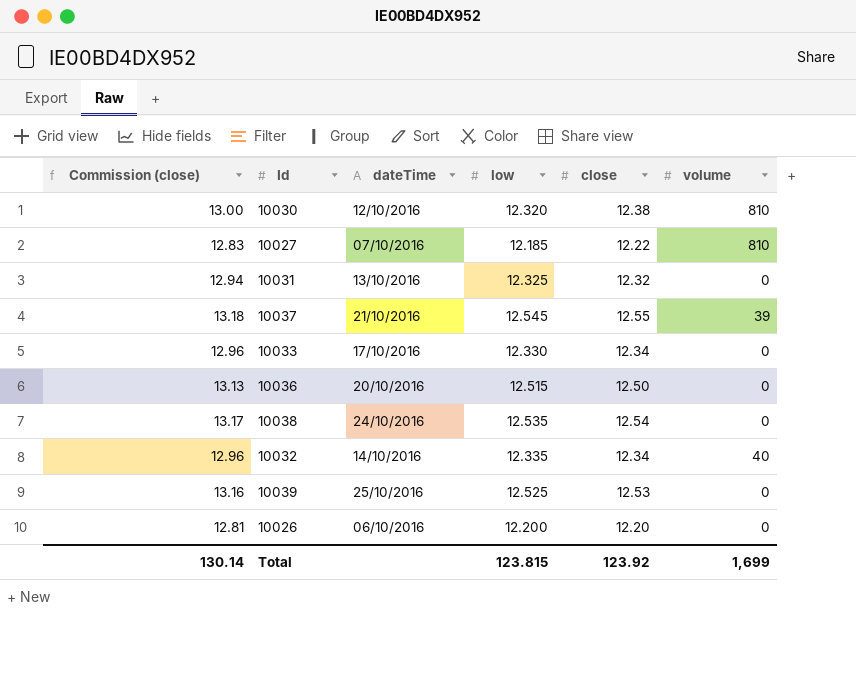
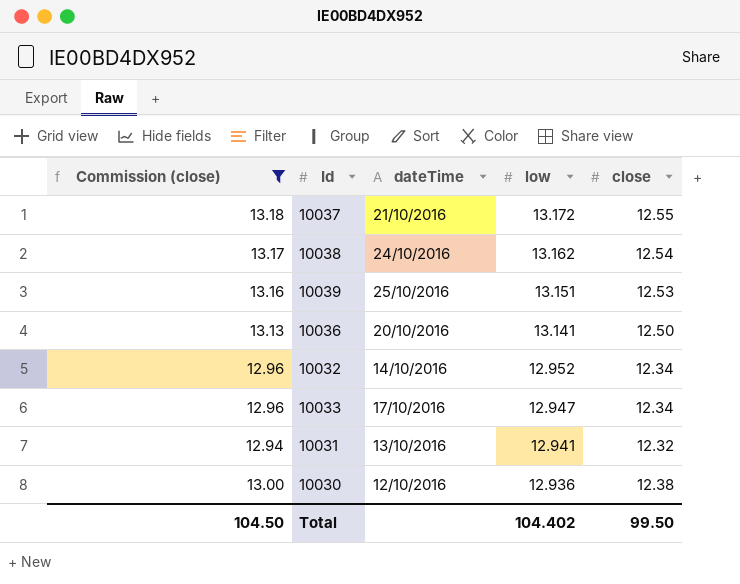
filter: none -> Commission (close) >= 12.94
row order: none -> low descending
column volume | position: 6 -> none
10037 | low: 12.545 -> 13.172
10038 | low: 12.535 -> 13.162
10039 | low: 12.525 -> 13.151
10036 | low: 12.515 -> 13.141
10032 | low: 12.335 -> 12.952
10033 | low: 12.330 -> 12.947
10031 | low: 12.325 -> 12.941
10030 | low: 12.320 -> 12.936
Total | Commission (close): 130.14 -> 104.50
Total | low: 123.815 -> 104.402
Total | close: 123.92 -> 99.50

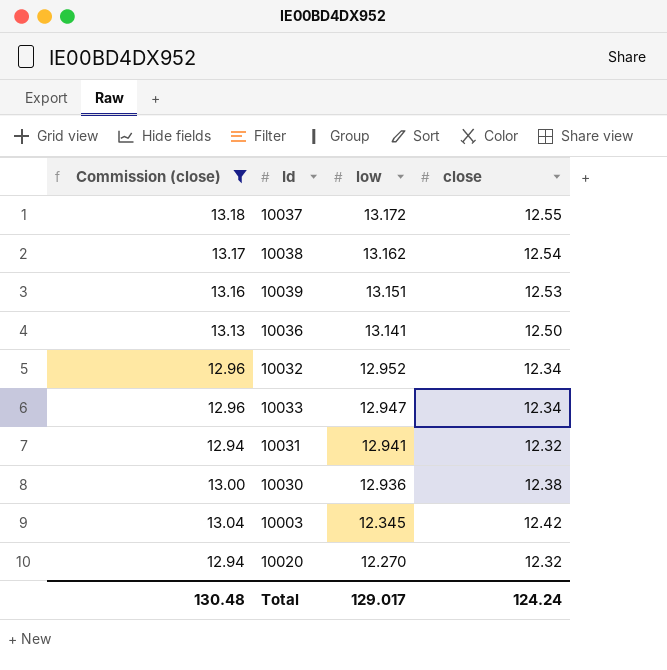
column dateTime | position: 3 -> none
row 10003: none -> 13.04 | 12.345 | 12.42
row 10020: none -> 12.94 | 12.270 | 12.32
Total | Commission (close): 104.50 -> 130.48
Total | low: 104.402 -> 129.017
Total | close: 99.50 -> 124.24

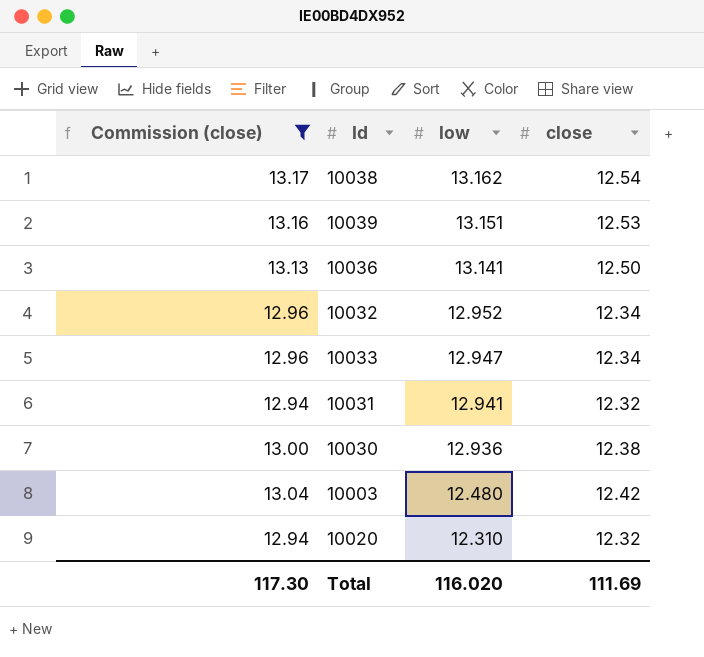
row 10037: 13.18 | 13.172 | 12.55 -> none
10003 | low: 12.345 -> 12.480
10020 | low: 12.270 -> 12.310
Total | Commission (close): 130.48 -> 117.30
Total | low: 129.017 -> 116.020
Total | close: 124.24 -> 111.69

